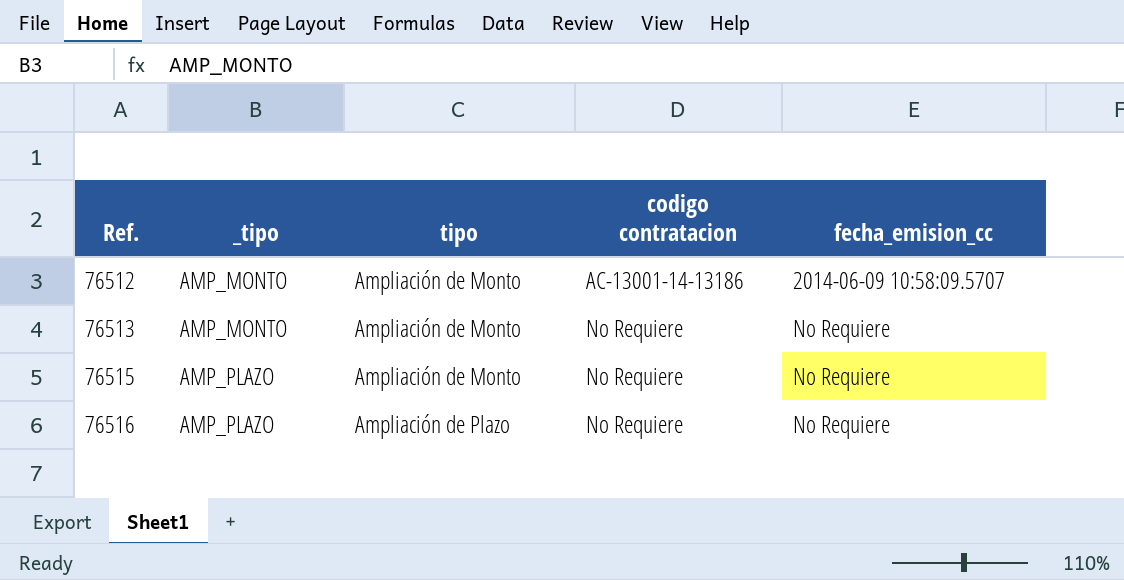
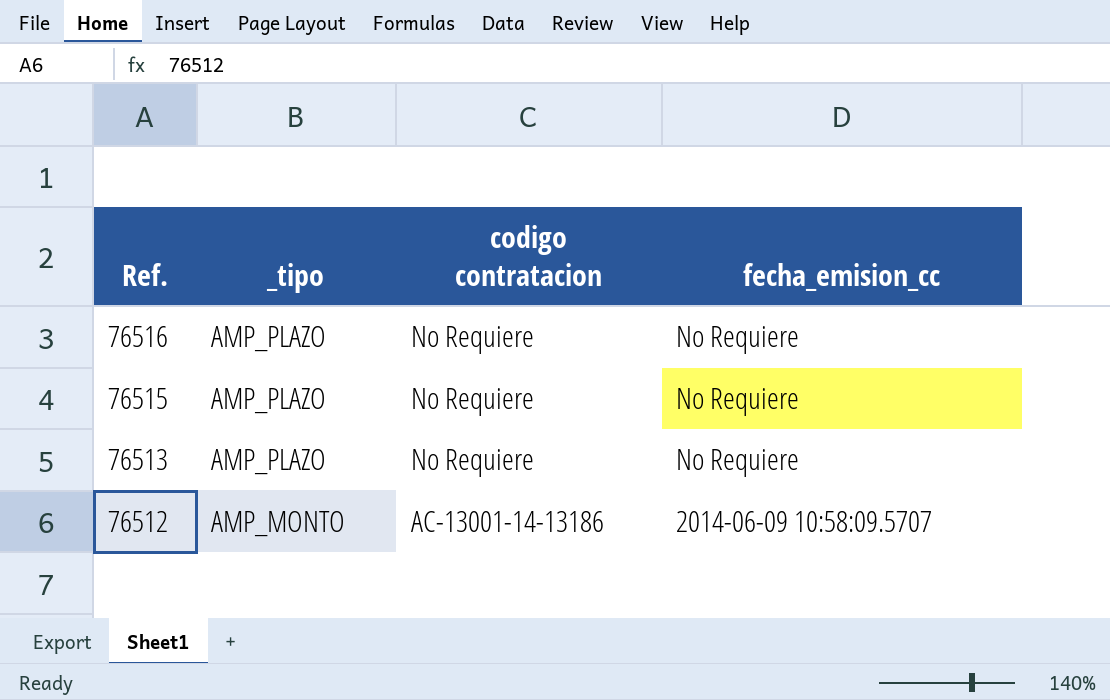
row order: Ref. ascending -> Ref. descending
column tipo | position: 3 -> none
76513 | _tipo: AMP_MONTO -> AMP_PLAZO

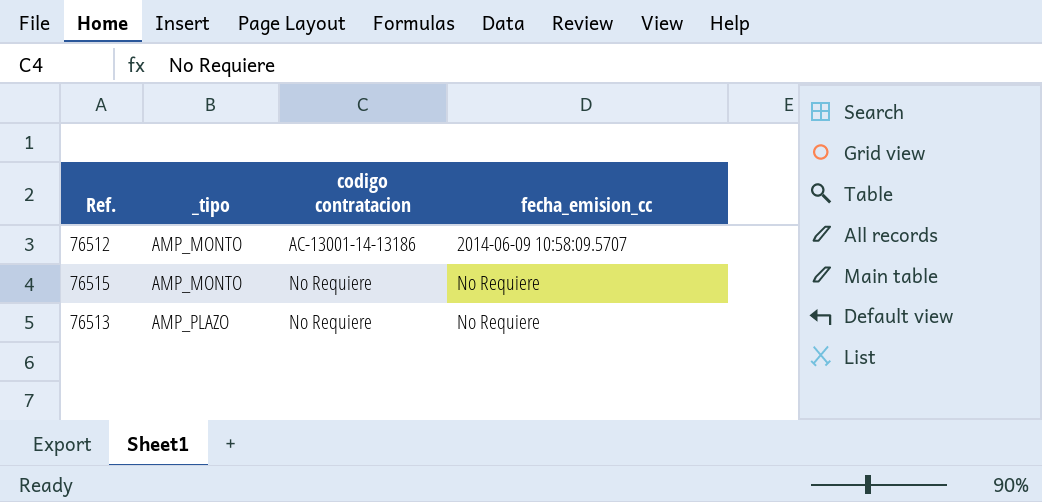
row order: Ref. descending -> _tipo ascending
row 76516: AMP_PLAZO | No Requiere | No Requiere -> none
76515 | _tipo: AMP_PLAZO -> AMP_MONTO

